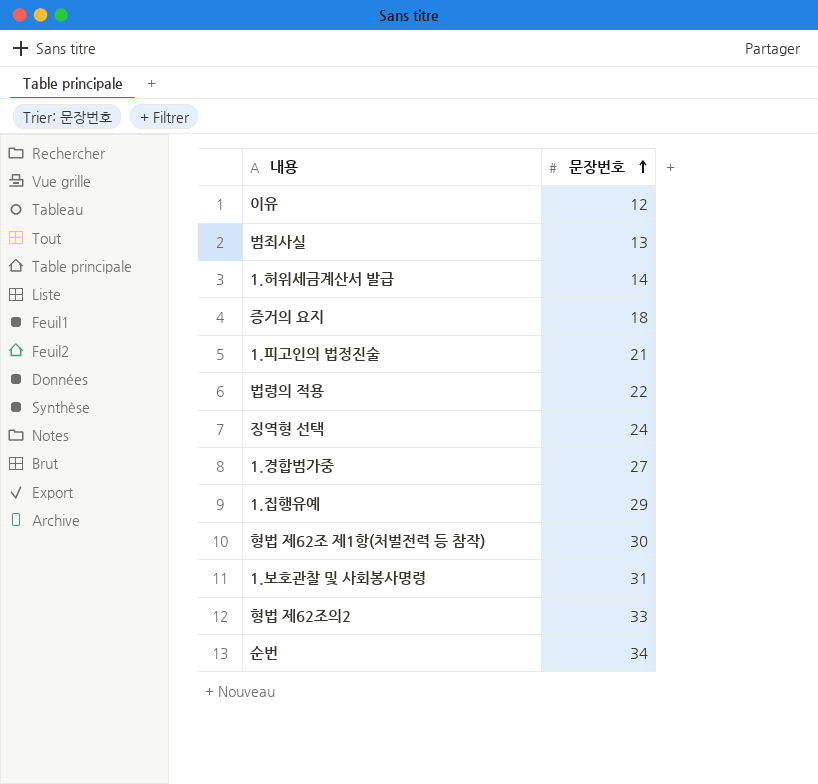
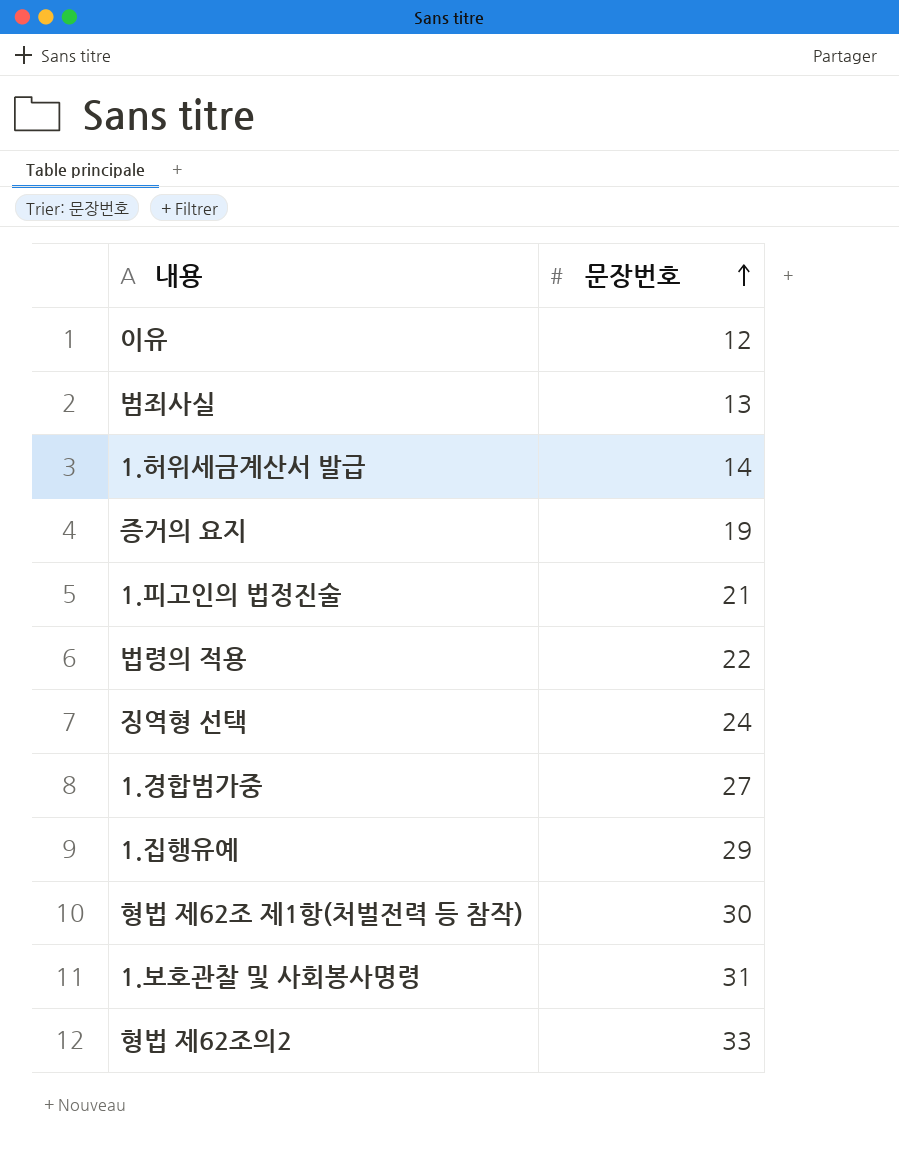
row 순번: 34 -> none
증거의 요지 | 문장번호: 18 -> 19

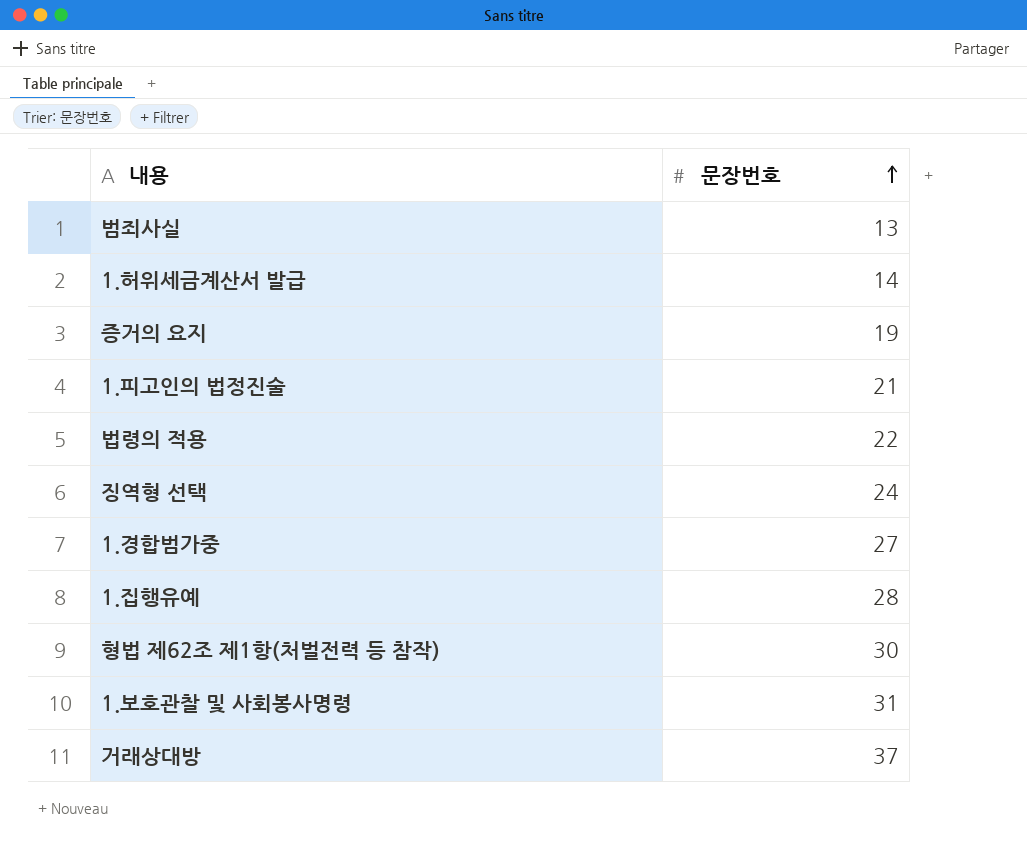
row 이유: 12 -> none
row 형법 제62조의2: 33 -> none
1.집행유예 | 문장번호: 29 -> 28
row 거래상대방: none -> 37

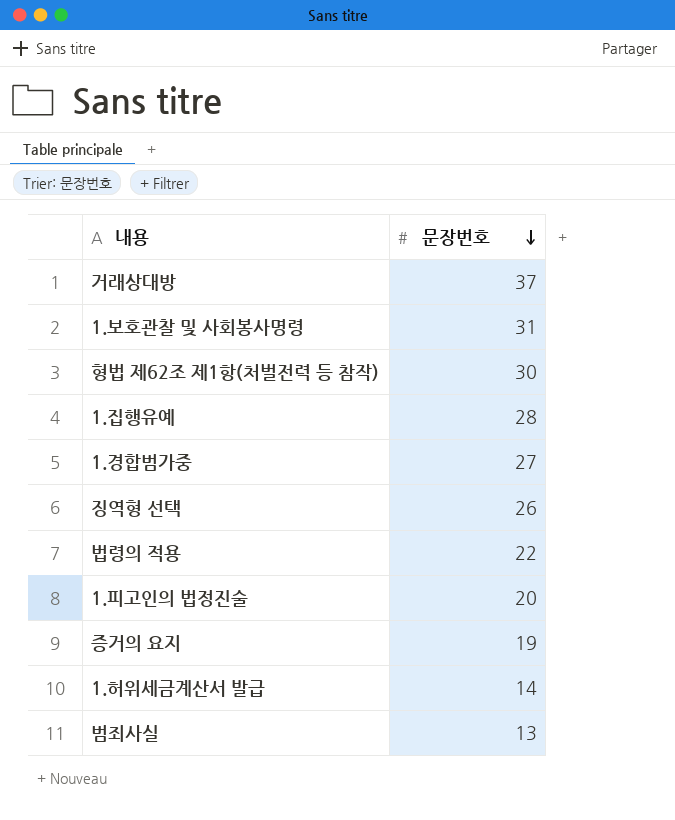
row order: 문장번호 ascending -> 문장번호 descending
징역형 선택 | 문장번호: 24 -> 26
1.피고인의 법정진술 | 문장번호: 21 -> 20

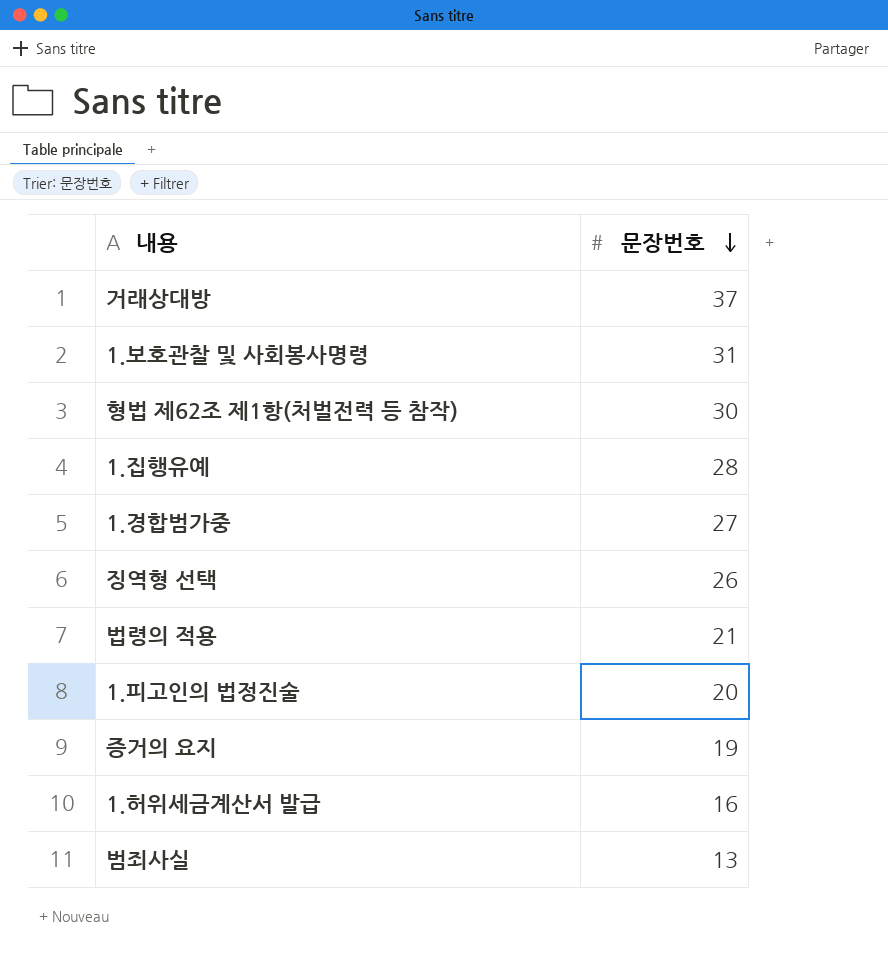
법령의 적용 | 문장번호: 22 -> 21
1.허위세금계산서 발급 | 문장번호: 14 -> 16

